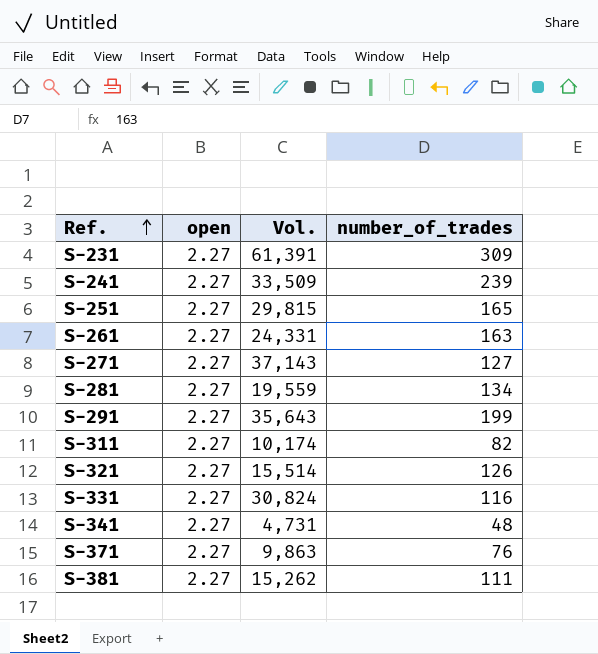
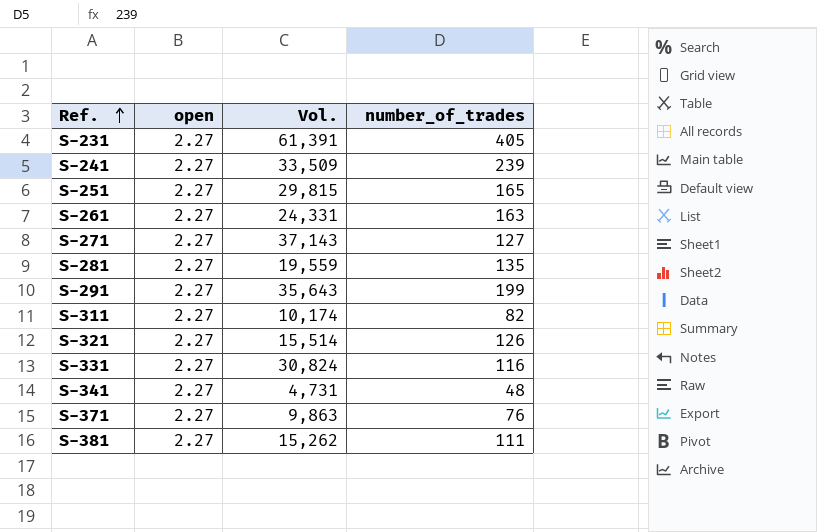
S-231 | number_of_trades: 309 -> 405
S-281 | number_of_trades: 134 -> 135

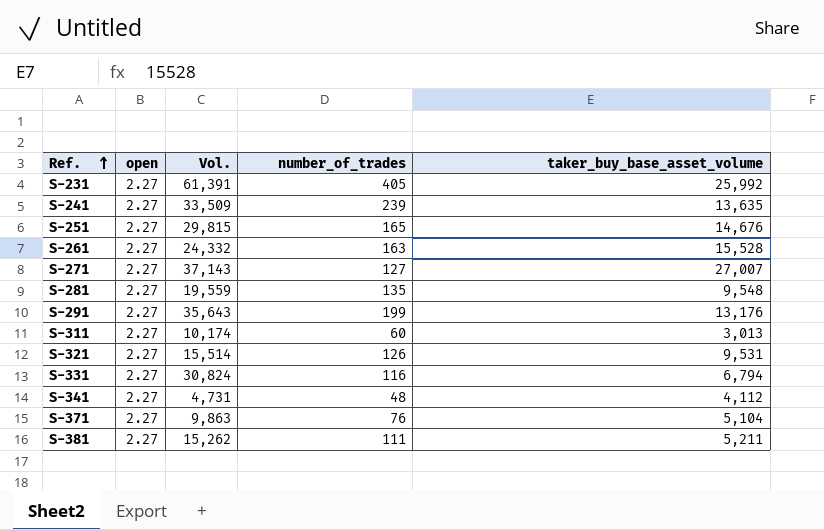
column taker_buy_base_asset_volume | position: none -> 5
S-261 | Vol.: 24,331 -> 24,332
S-311 | number_of_trades: 82 -> 60

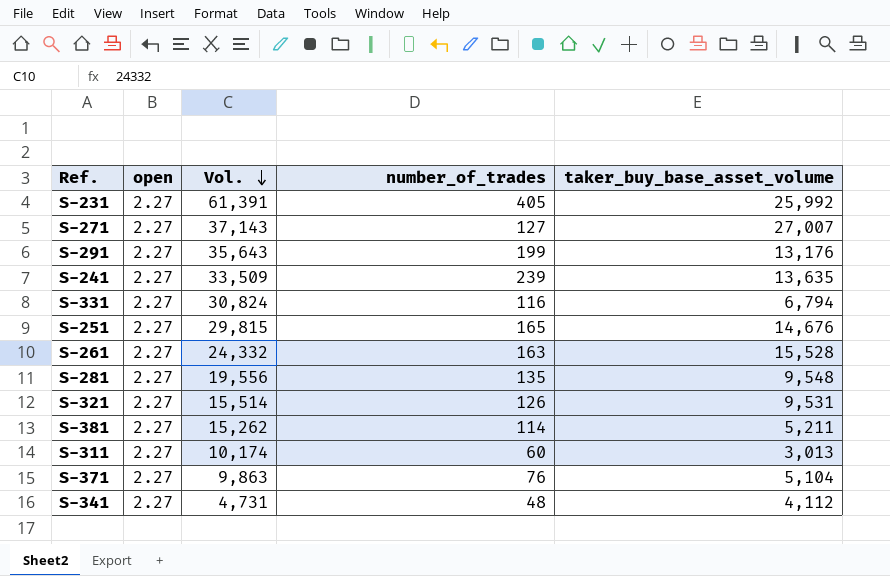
row order: Ref. ascending -> Vol. descending
S-281 | Vol.: 19,559 -> 19,556
S-381 | number_of_trades: 111 -> 114

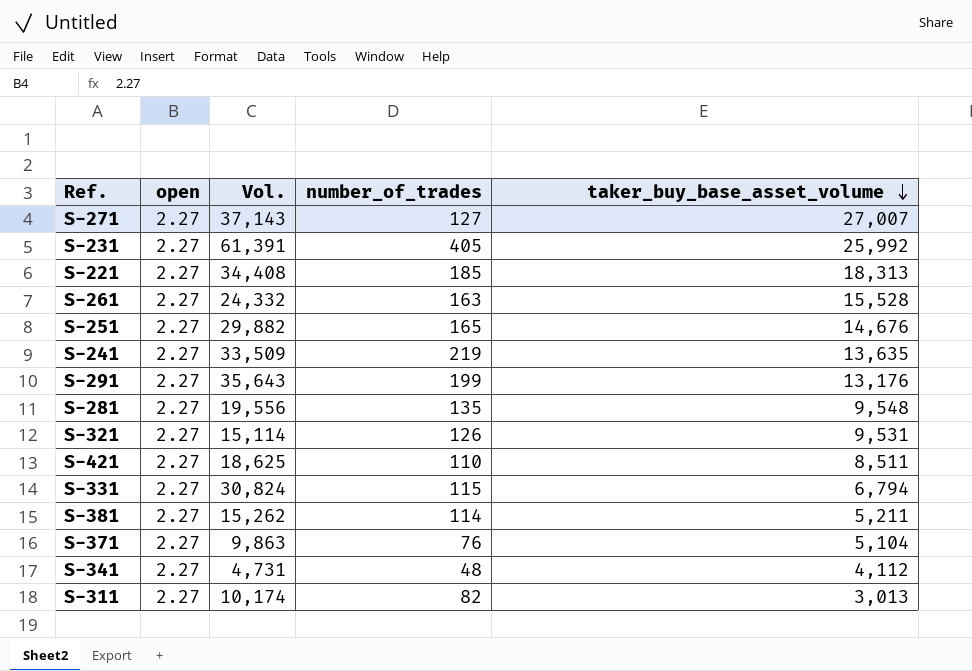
row order: Vol. descending -> taker_buy_base_asset_volume descending
row S-221: none -> 2.27 | 34,408 | 185 | 18,313
S-251 | Vol.: 29,815 -> 29,882
S-241 | number_of_trades: 239 -> 219
S-321 | Vol.: 15,514 -> 15,114
row S-421: none -> 2.27 | 18,625 | 110 | 8,511
S-331 | number_of_trades: 116 -> 115
S-311 | number_of_trades: 60 -> 82

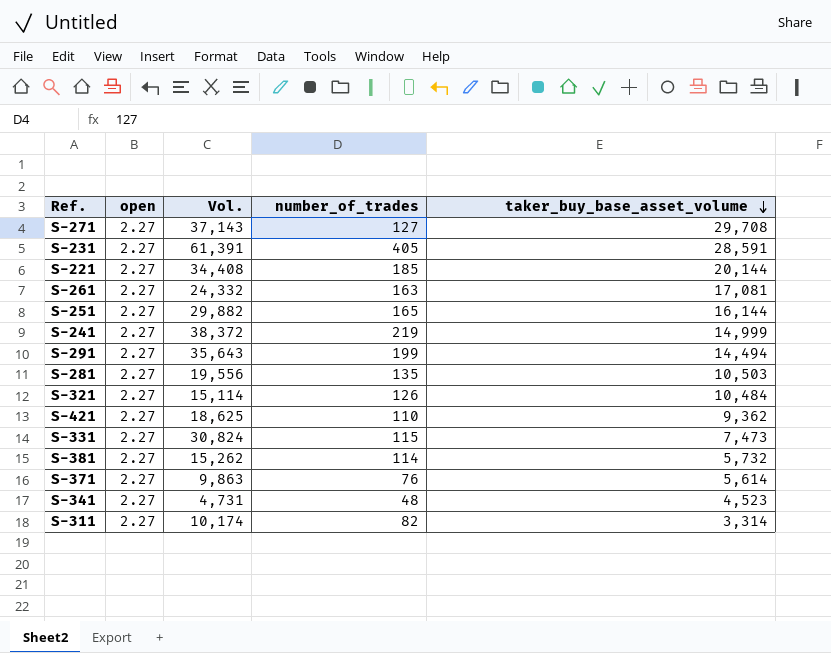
S-271 | taker_buy_base_asset_volume: 27,007 -> 29,708
S-231 | taker_buy_base_asset_volume: 25,992 -> 28,591
S-221 | taker_buy_base_asset_volume: 18,313 -> 20,144
S-261 | taker_buy_base_asset_volume: 15,528 -> 17,081
S-251 | taker_buy_base_asset_volume: 14,676 -> 16,144
S-241 | Vol.: 33,509 -> 38,372
S-241 | taker_buy_base_asset_volume: 13,635 -> 14,999
S-291 | taker_buy_base_asset_volume: 13,176 -> 14,494
S-281 | taker_buy_base_asset_volume: 9,548 -> 10,503
S-321 | taker_buy_base_asset_volume: 9,531 -> 10,484
S-421 | taker_buy_base_asset_volume: 8,511 -> 9,362
S-331 | taker_buy_base_asset_volume: 6,794 -> 7,473
S-381 | taker_buy_base_asset_volume: 5,211 -> 5,732
S-371 | taker_buy_base_asset_volume: 5,104 -> 5,614
S-341 | taker_buy_base_asset_volume: 4,112 -> 4,523
S-311 | taker_buy_base_asset_volume: 3,013 -> 3,314

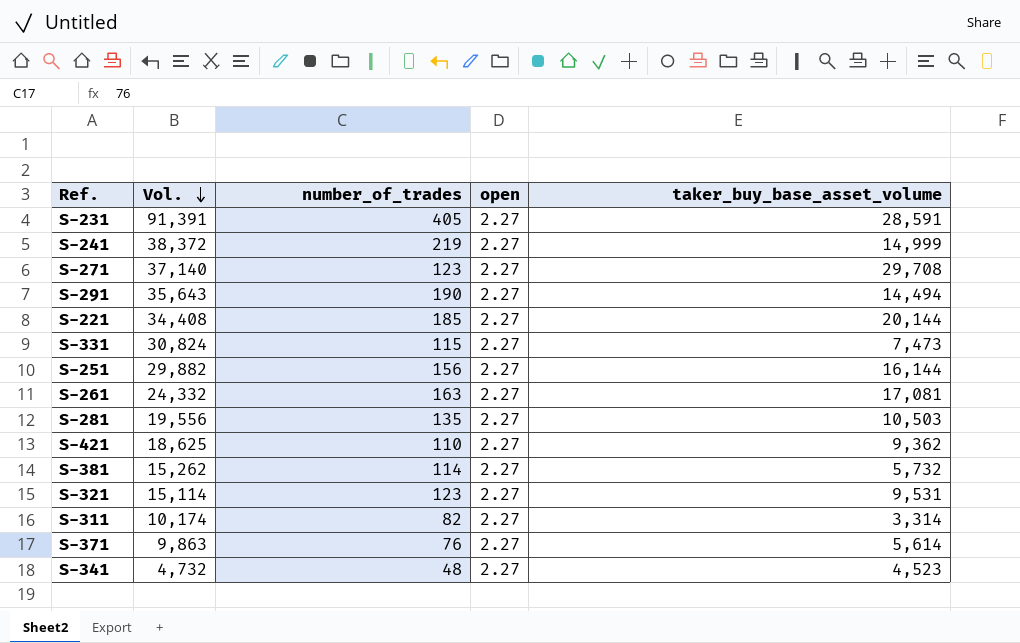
row order: taker_buy_base_asset_volume descending -> Vol. descending
column open | position: 2 -> 4
S-231 | Vol.: 61,391 -> 91,391
S-271 | Vol.: 37,143 -> 37,140
S-271 | number_of_trades: 127 -> 123
S-291 | number_of_trades: 199 -> 190
S-251 | number_of_trades: 165 -> 156
S-321 | number_of_trades: 126 -> 123
S-321 | taker_buy_base_asset_volume: 10,484 -> 9,531
S-341 | Vol.: 4,731 -> 4,732

